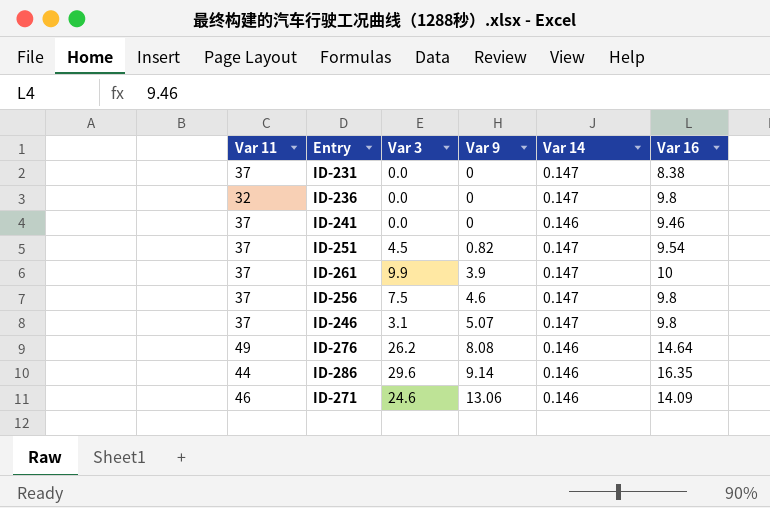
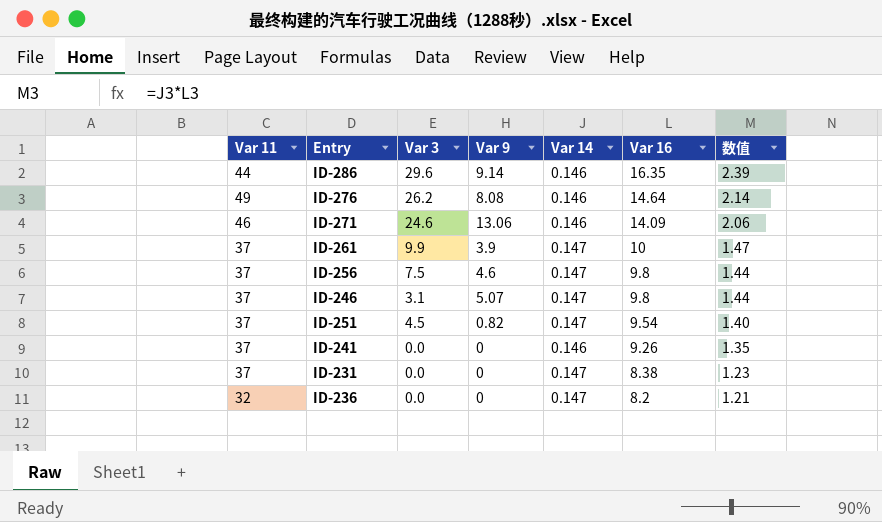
row order: Var 9 ascending -> Var 16 descending
column 数值 | formula: none -> [Var 14] * [Var 16]
ID-241 | Var 16: 9.46 -> 9.26
ID-236 | Var 16: 9.8 -> 8.2

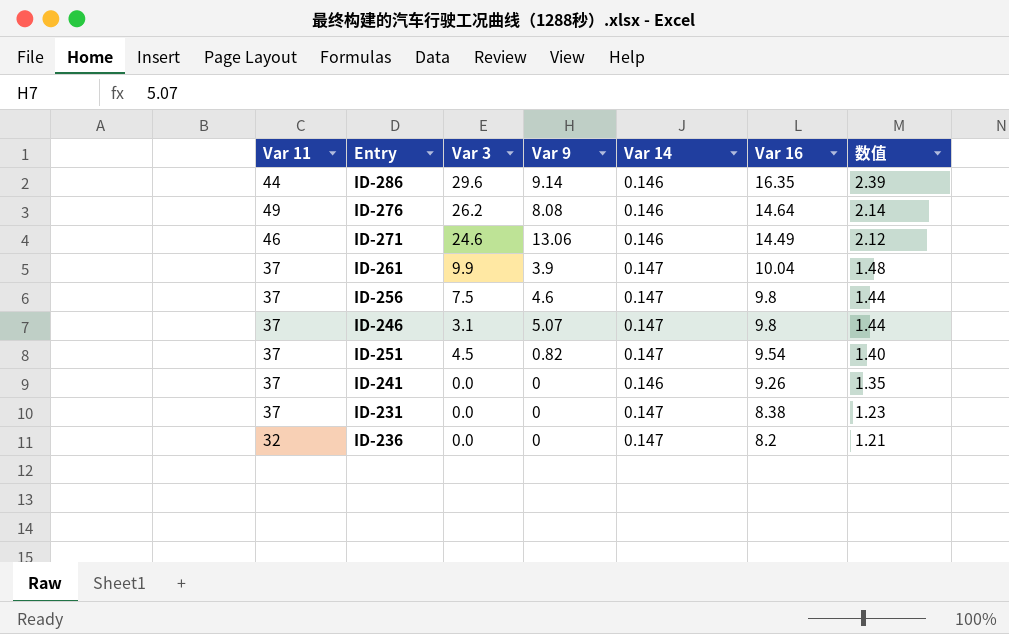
ID-271 | Var 16: 14.09 -> 14.49
ID-271 | 数值: 2.06 -> 2.12
ID-261 | Var 16: 10 -> 10.04
ID-261 | 数值: 1.47 -> 1.48

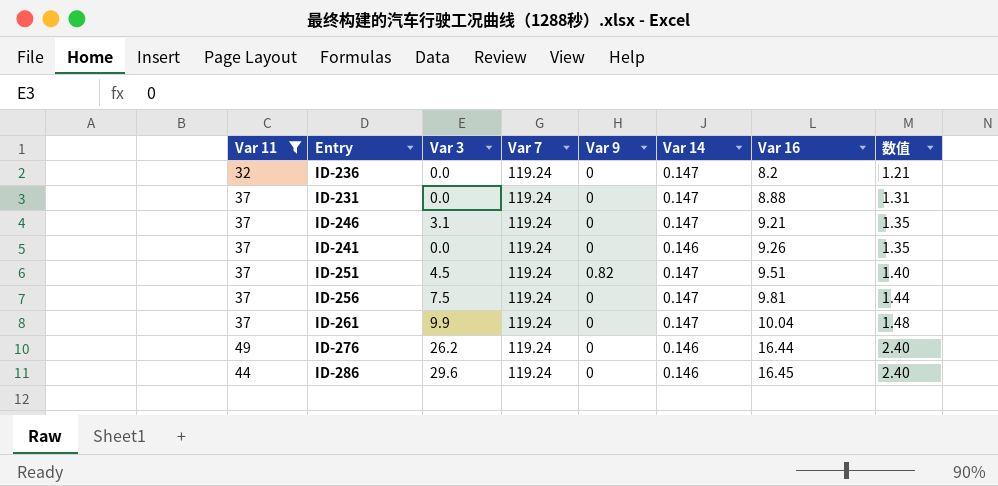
filter: none -> Var 11 != 46
row order: Var 16 descending -> Var 16 ascending
column Var 7 | position: none -> 4
ID-231 | Var 16: 8.38 -> 8.88
ID-231 | 数值: 1.23 -> 1.31
ID-246 | Var 9: 5.07 -> 0
ID-246 | Var 16: 9.8 -> 9.21
ID-246 | 数值: 1.44 -> 1.35
ID-251 | Var 16: 9.54 -> 9.51
ID-256 | Var 9: 4.6 -> 0
ID-256 | Var 16: 9.8 -> 9.81
ID-261 | Var 9: 3.9 -> 0
ID-276 | Var 9: 8.08 -> 0
ID-276 | Var 16: 14.64 -> 16.44
ID-276 | 数值: 2.14 -> 2.40
ID-286 | Var 9: 9.14 -> 0
ID-286 | Var 16: 16.35 -> 16.45
ID-286 | 数值: 2.39 -> 2.40

